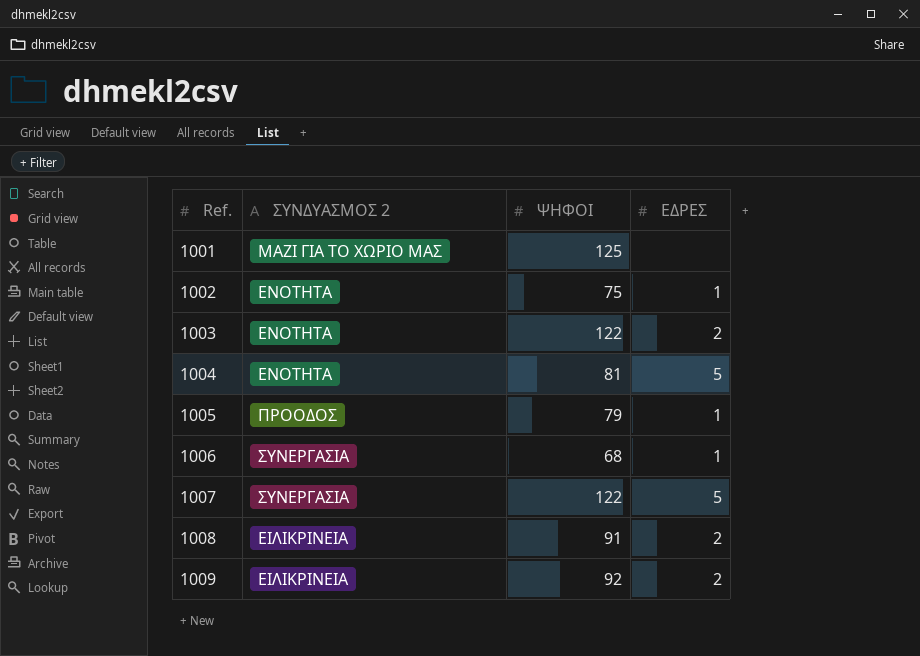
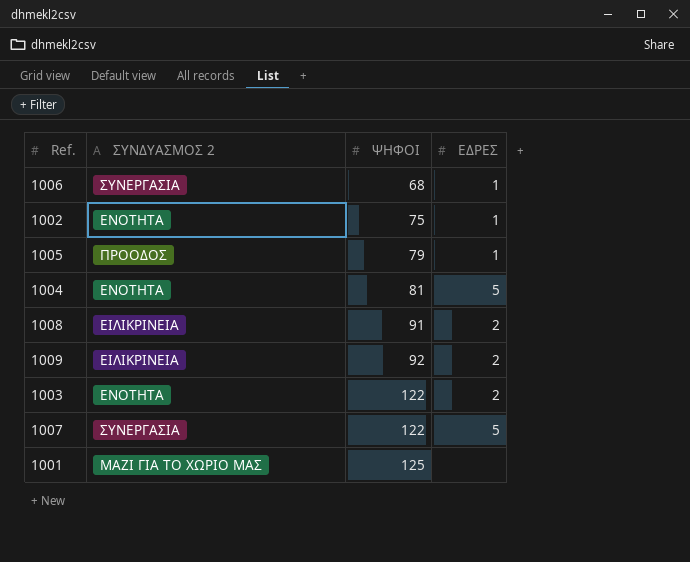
row order: Ref. ascending -> ΨΗΦΟΙ ascending

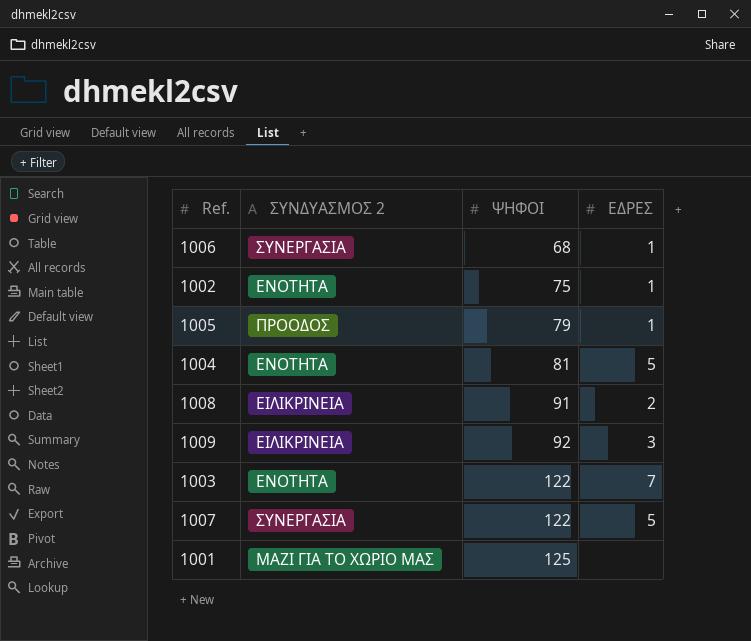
1009 | ΕΔΡΕΣ: 2 -> 3
1003 | ΕΔΡΕΣ: 2 -> 7

